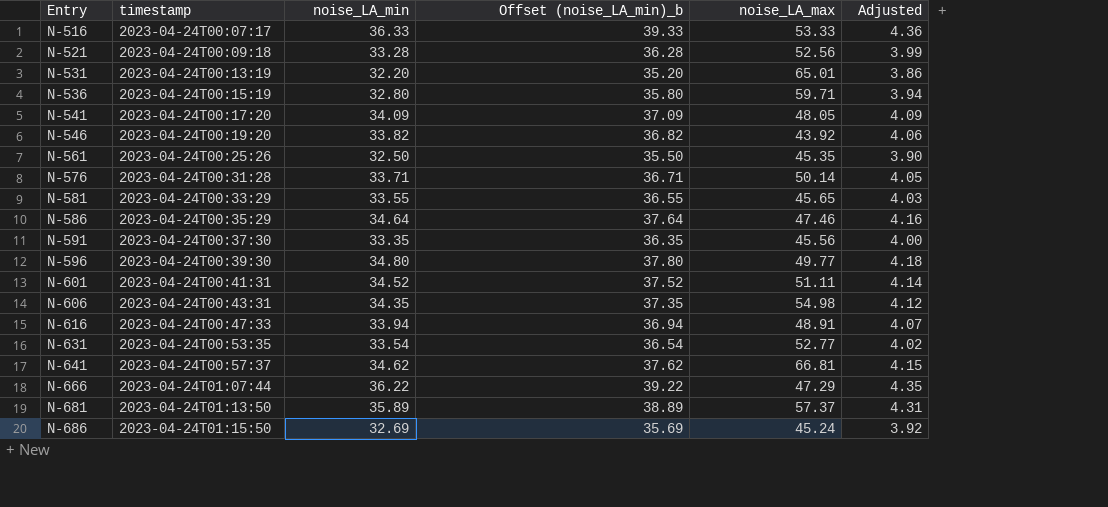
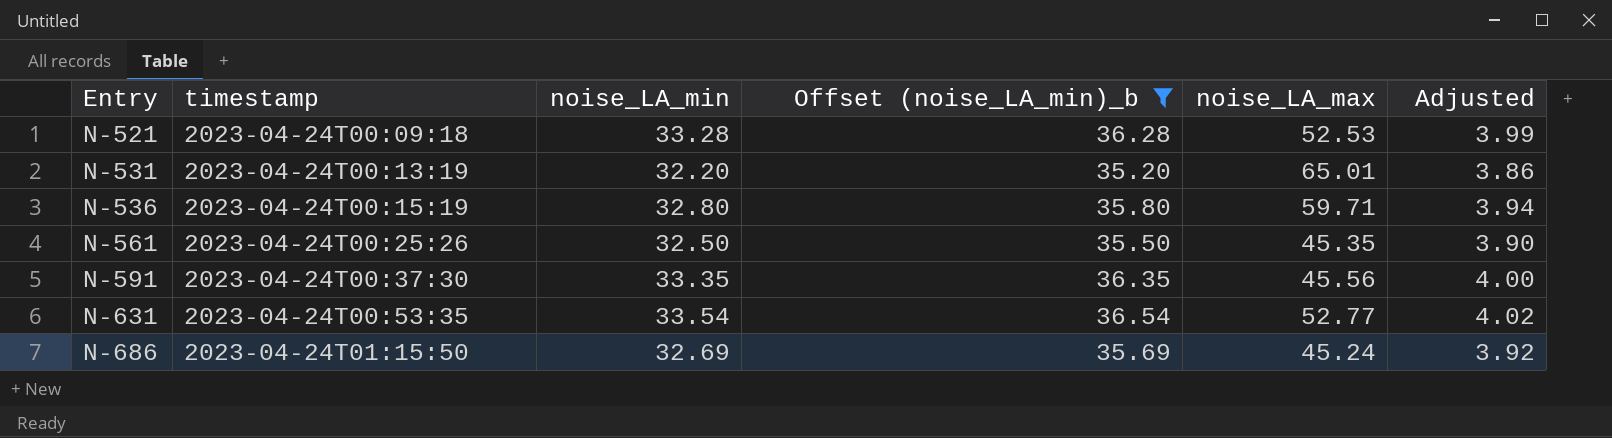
filter: none -> Offset (noise_LA_min)_b <= 36.54
N-521 | noise_LA_max: 52.56 -> 52.53

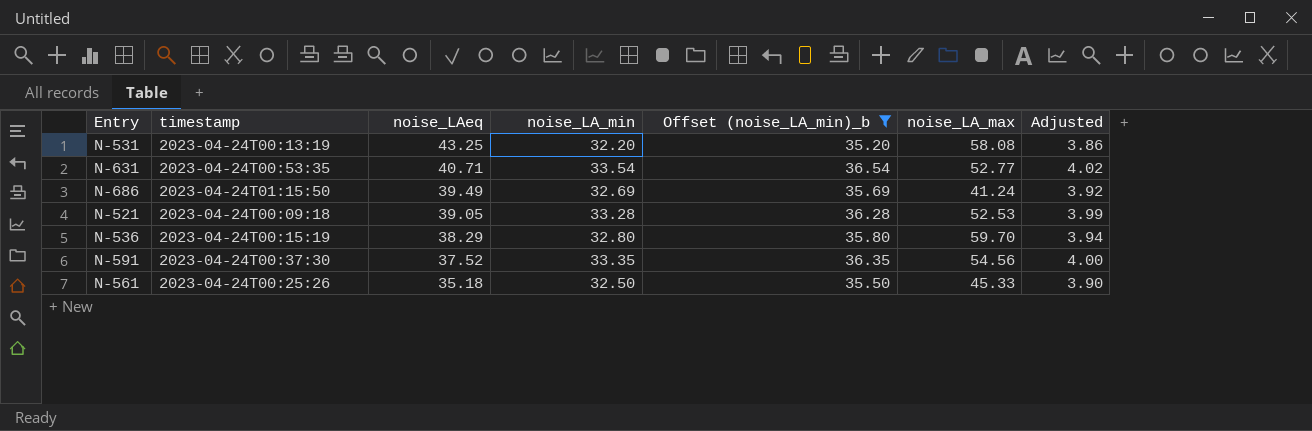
row order: Entry ascending -> noise_LAeq descending
column noise_LAeq | position: none -> 3
N-531 | noise_LA_max: 65.01 -> 58.08
N-686 | noise_LA_max: 45.24 -> 41.24
N-536 | noise_LA_max: 59.71 -> 59.70
N-591 | noise_LA_max: 45.56 -> 54.56
N-561 | noise_LA_max: 45.35 -> 45.33

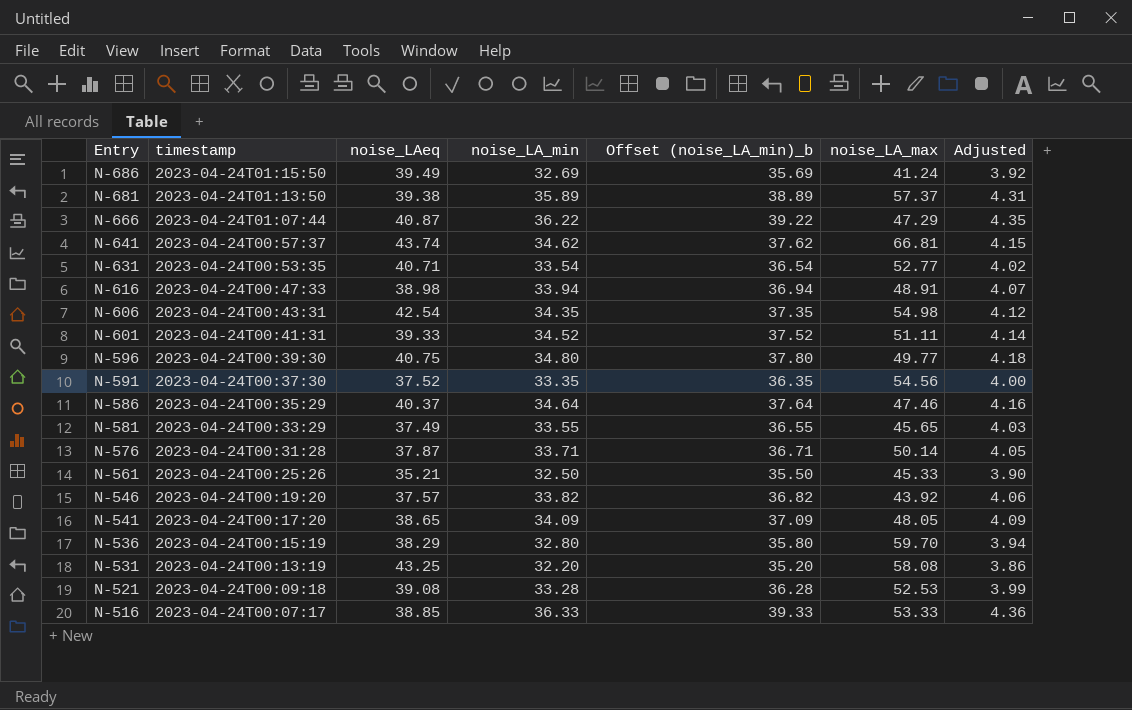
filter: Offset (noise_LA_min)_b <= 36.54 -> none
row order: noise_LAeq descending -> Entry descending
N-561 | noise_LAeq: 35.18 -> 35.21
N-521 | noise_LAeq: 39.05 -> 39.08

